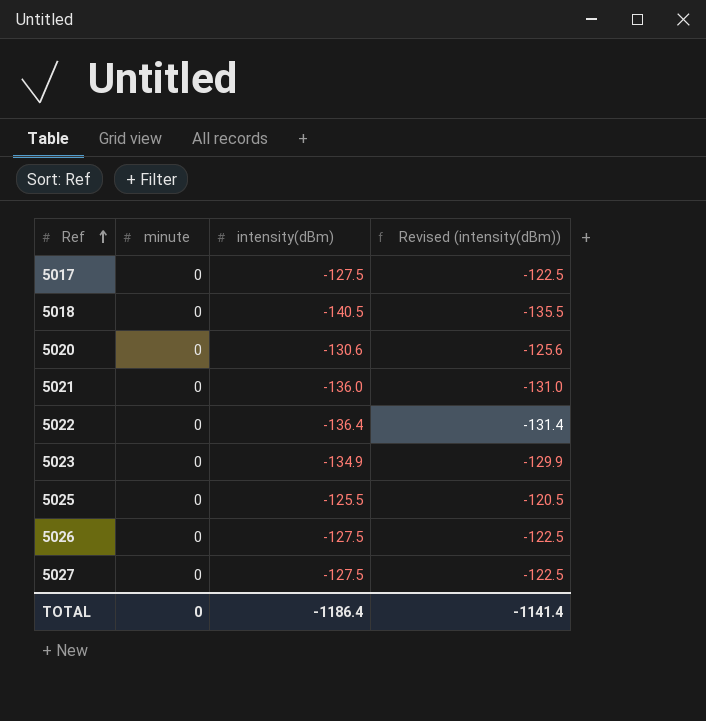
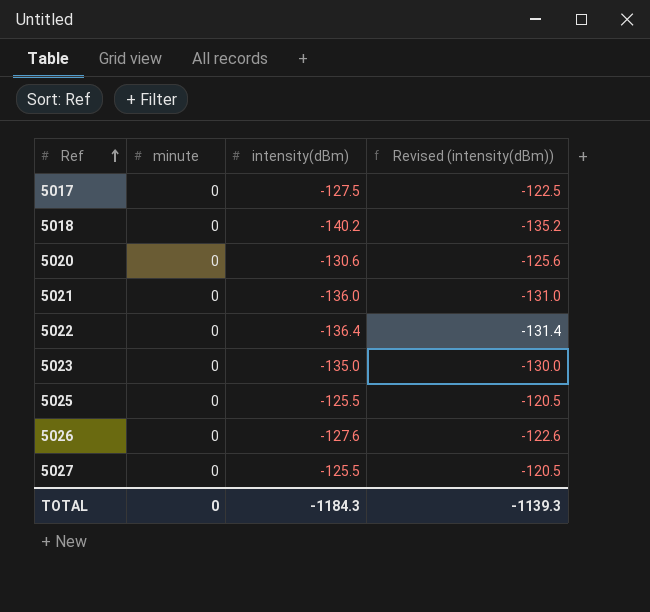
5018 | intensity(dBm): -140.5 -> -140.2
5018 | Revised (intensity(dBm)): -135.5 -> -135.2
5023 | intensity(dBm): -134.9 -> -135.0
5023 | Revised (intensity(dBm)): -129.9 -> -130.0
5026 | intensity(dBm): -127.5 -> -127.6
5026 | Revised (intensity(dBm)): -122.5 -> -122.6
5027 | intensity(dBm): -127.5 -> -125.5
5027 | Revised (intensity(dBm)): -122.5 -> -120.5
TOTAL | intensity(dBm): -1186.4 -> -1184.3
TOTAL | Revised (intensity(dBm)): -1141.4 -> -1139.3

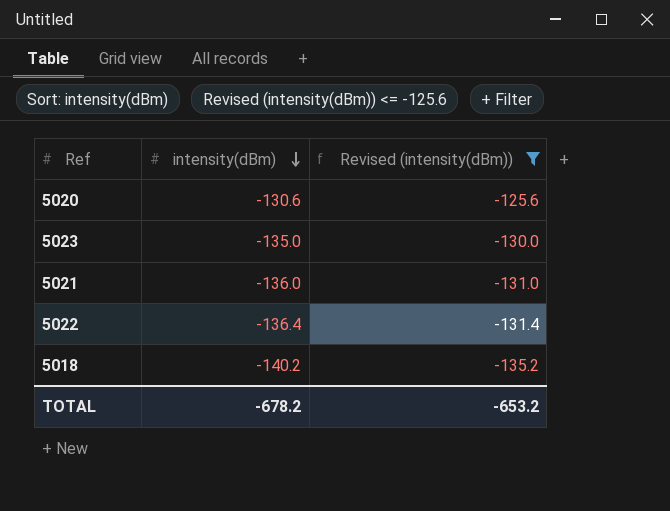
filter: none -> Revised (intensity(dBm)) <= -125.6
row order: Ref ascending -> intensity(dBm) descending
column minute | position: 2 -> none
TOTAL | intensity(dBm): -1184.3 -> -678.2
TOTAL | Revised (intensity(dBm)): -1139.3 -> -653.2

